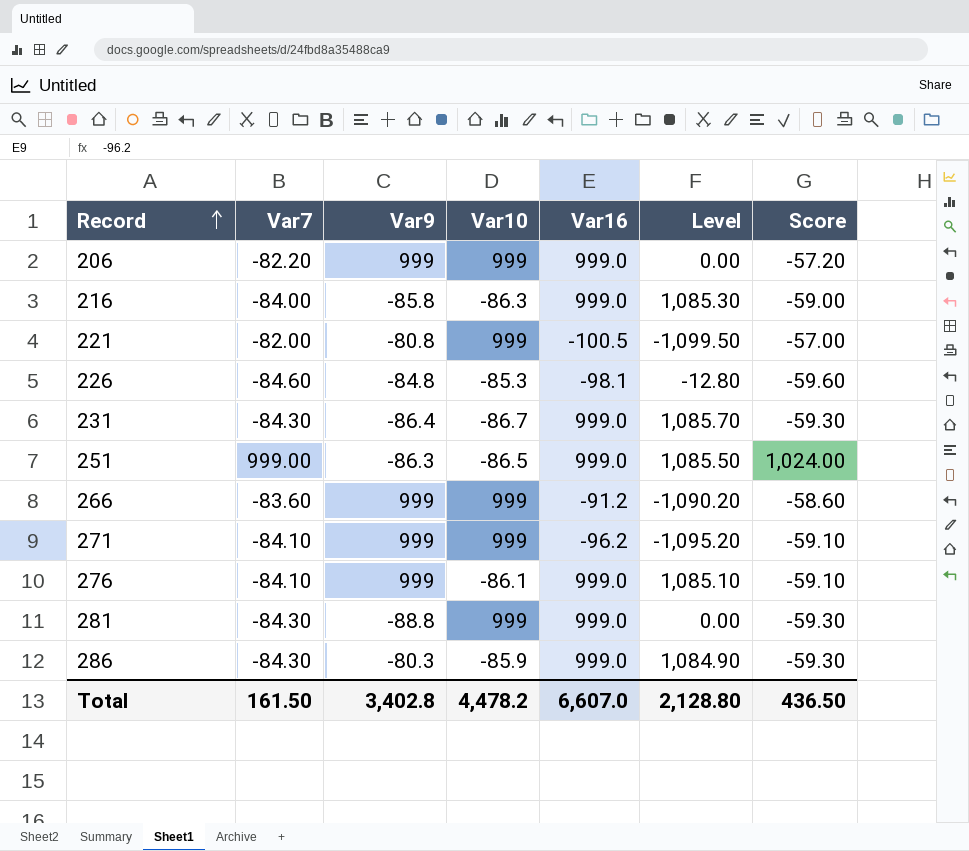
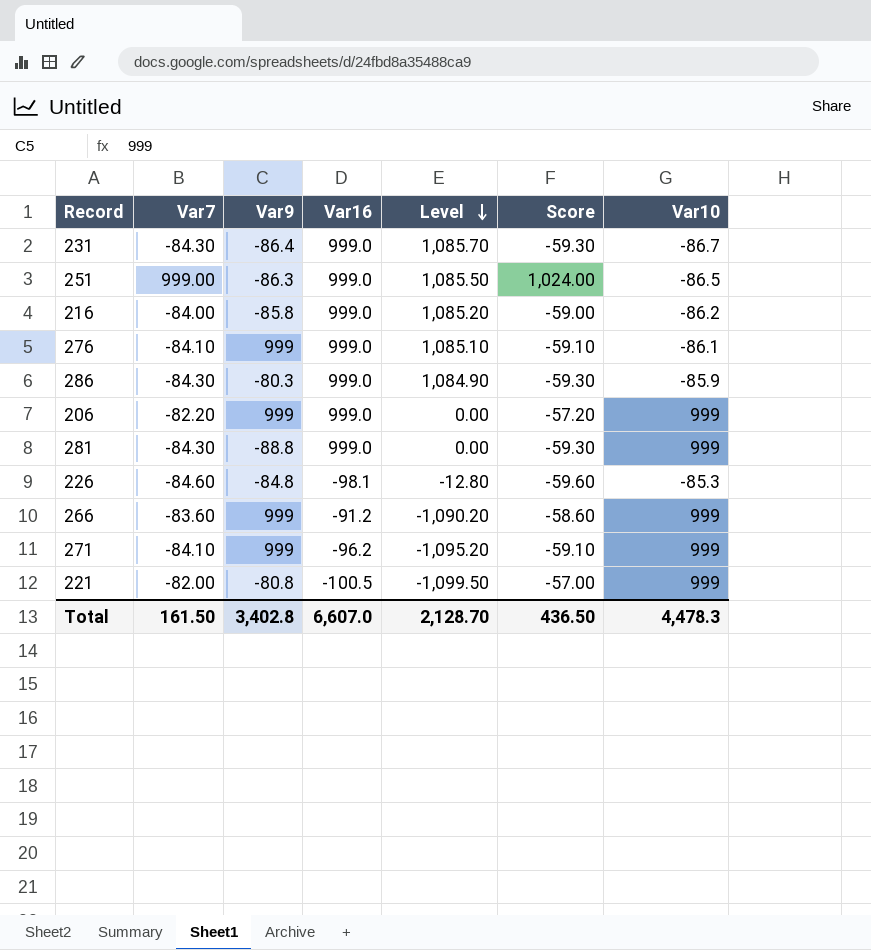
row order: Record ascending -> Level descending
column Var10 | position: 4 -> 7
216 | Level: 1,085.30 -> 1,085.20
216 | Var10: -86.3 -> -86.2
Total | Level: 2,128.80 -> 2,128.70
Total | Var10: 4,478.2 -> 4,478.3

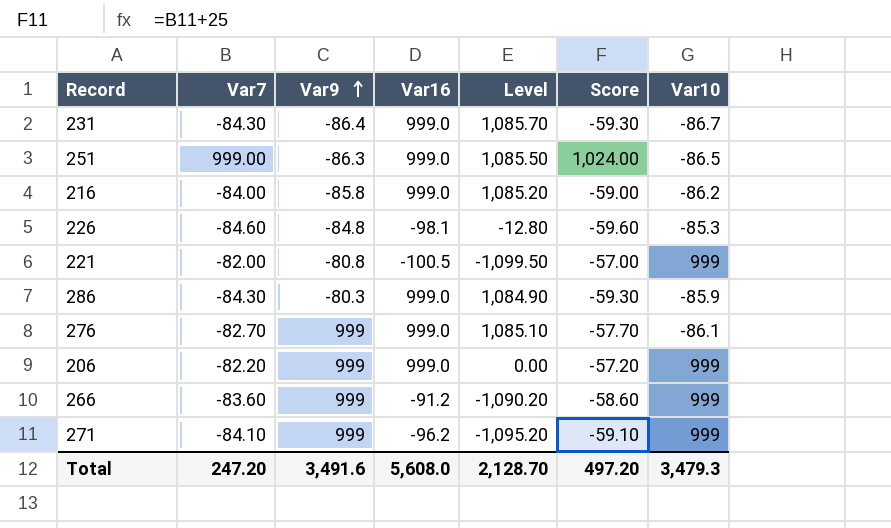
row order: Level descending -> Var9 ascending
row 281: -84.30 | -88.8 | 999.0 | 0.00 | -59.30 | 999 -> none
276 | Var7: -84.10 -> -82.70
276 | Score: -59.10 -> -57.70
Total | Var7: 161.50 -> 247.20
Total | Var9: 3,402.8 -> 3,491.6
Total | Var16: 6,607.0 -> 5,608.0
Total | Score: 436.50 -> 497.20
Total | Var10: 4,478.3 -> 3,479.3

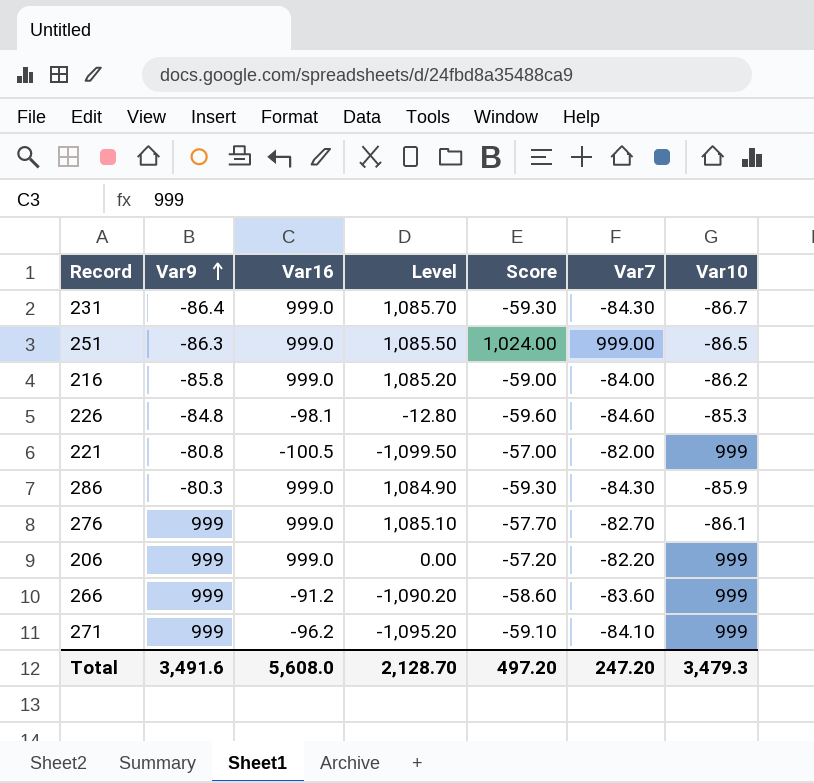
column Var7 | position: 2 -> 6

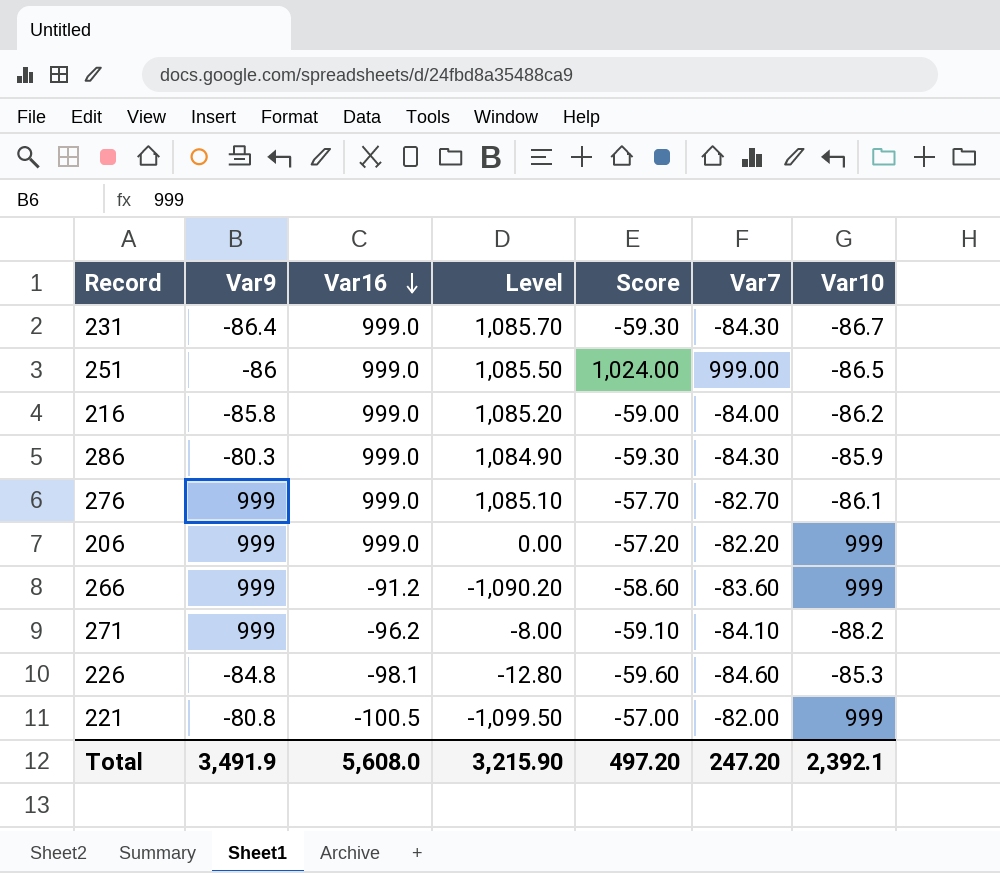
row order: Var9 ascending -> Var16 descending
251 | Var9: -86.3 -> -86
271 | Level: -1,095.20 -> -8.00
271 | Var10: 999 -> -88.2
Total | Var9: 3,491.6 -> 3,491.9
Total | Level: 2,128.70 -> 3,215.90
Total | Var10: 3,479.3 -> 2,392.1

